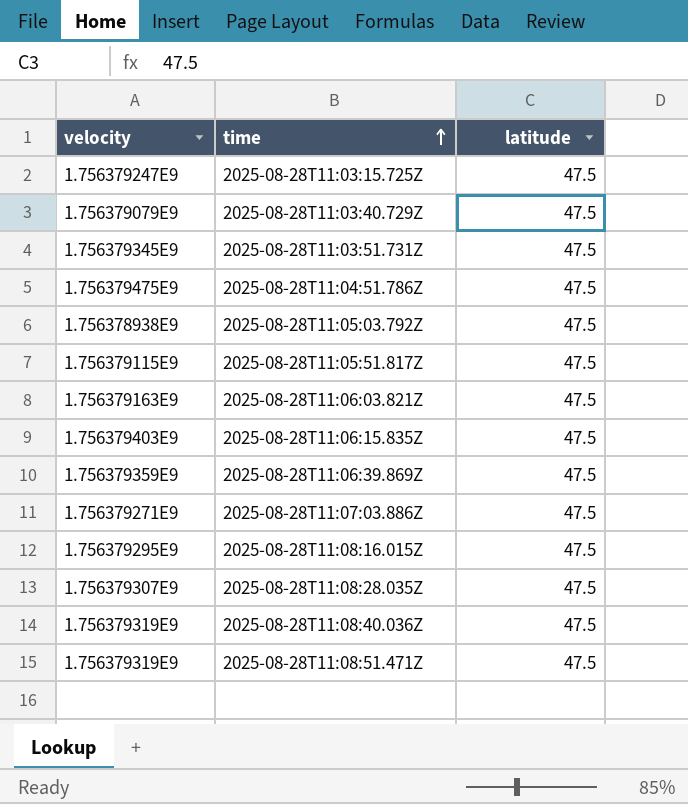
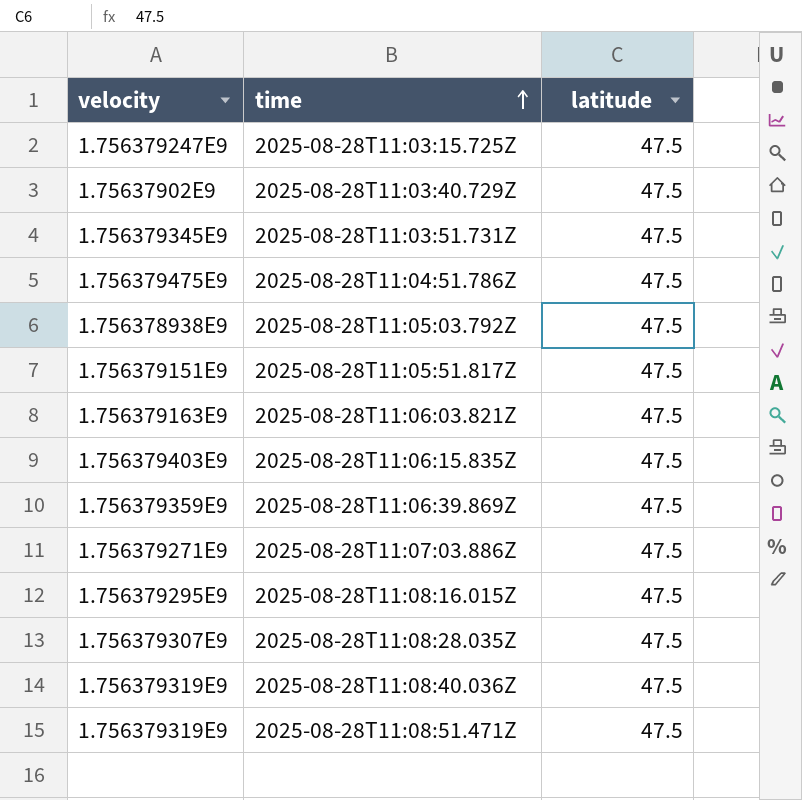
2025-08-28T11:03:40.729Z | velocity: 1.756379079E9 -> 1.75637902E9
2025-08-28T11:05:51.817Z | velocity: 1.756379115E9 -> 1.756379151E9

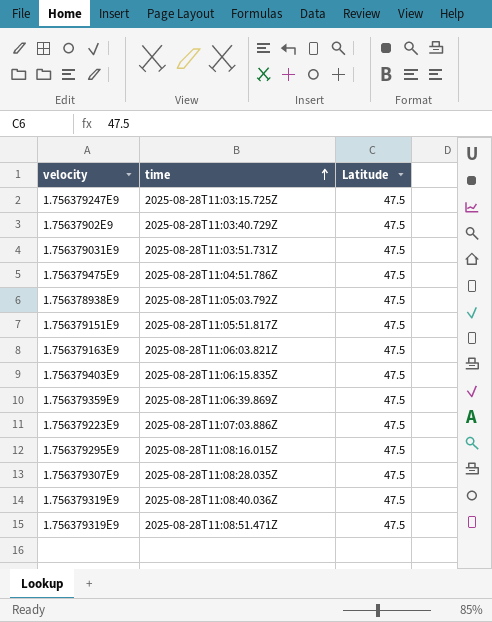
column name: latitude -> Latitude
2025-08-28T11:03:51.731Z | velocity: 1.756379345E9 -> 1.756379031E9
2025-08-28T11:07:03.886Z | velocity: 1.756379271E9 -> 1.756379223E9

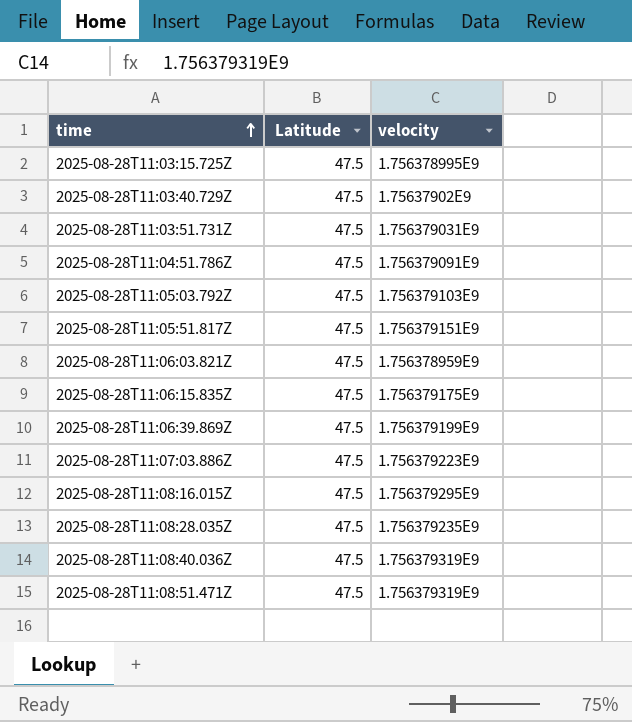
column velocity | position: 1 -> 3
2025-08-28T11:03:15.725Z | velocity: 1.756379247E9 -> 1.756378995E9
2025-08-28T11:04:51.786Z | velocity: 1.756379475E9 -> 1.756379091E9
2025-08-28T11:05:03.792Z | velocity: 1.756378938E9 -> 1.756379103E9
2025-08-28T11:06:03.821Z | velocity: 1.756379163E9 -> 1.756378959E9
2025-08-28T11:06:15.835Z | velocity: 1.756379403E9 -> 1.756379175E9
2025-08-28T11:06:39.869Z | velocity: 1.756379359E9 -> 1.756379199E9
2025-08-28T11:08:28.035Z | velocity: 1.756379307E9 -> 1.756379235E9

